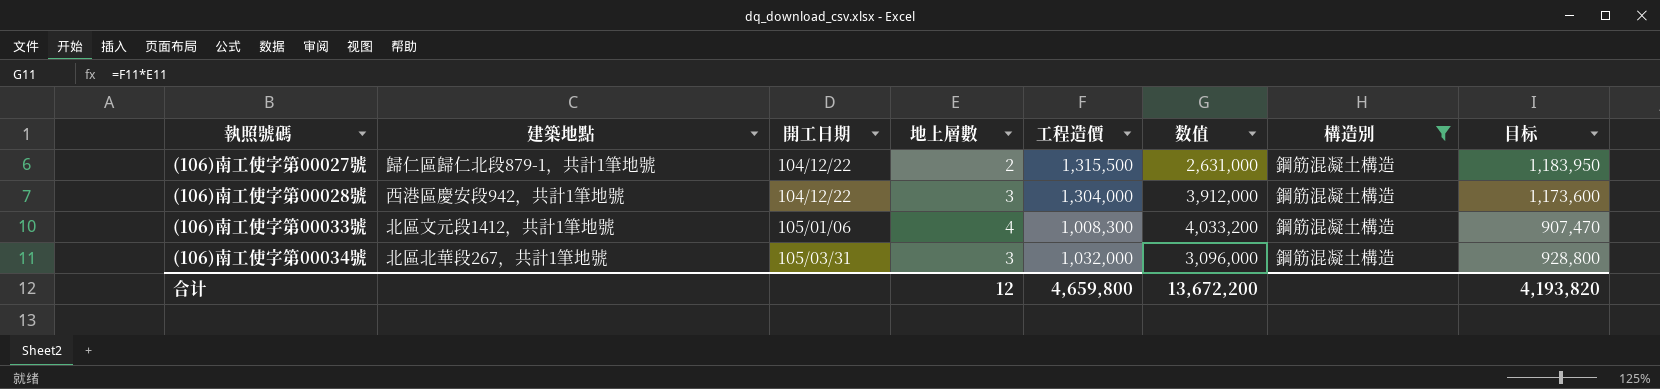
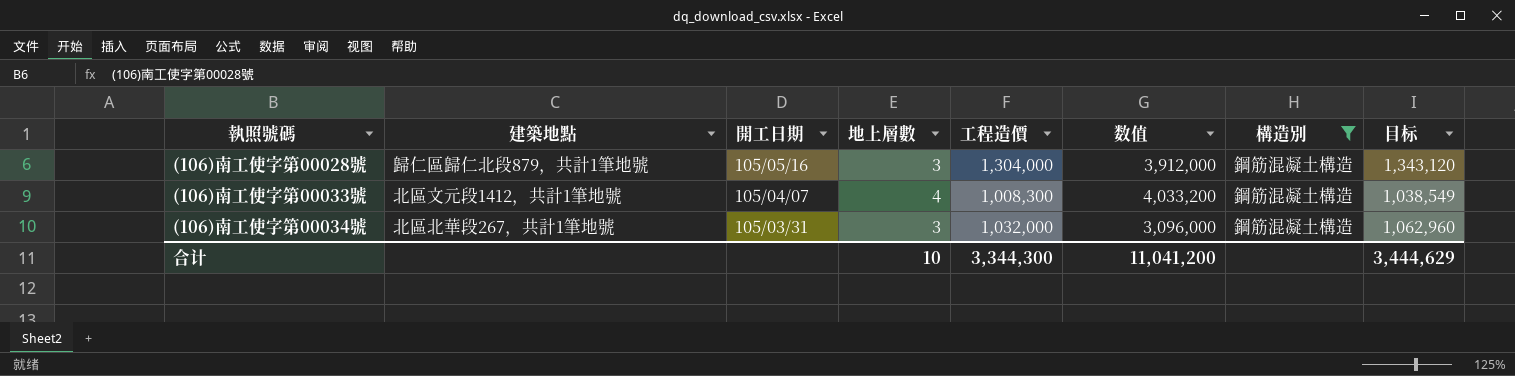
column 目标 | formula: [工程造價] * 0.9 -> [工程造價] * 1.03
row (106)南工使字第00027號: 歸仁區歸仁北段879-1，共計1筆地號 | 104/12/22 | 2 | 1,315,500 | 2,631,000 | 鋼筋混凝土構造 | 1,183,950 -> none
(106)南工使字第00028號 | 建築地點: 西港區慶安段942，共計1筆地號 -> 歸仁區歸仁北段879，共計1筆地號
(106)南工使字第00028號 | 開工日期: 104/12/22 -> 105/05/16
(106)南工使字第00033號 | 開工日期: 105/01/06 -> 105/04/07
合计 | 地上層數: 12 -> 10
合计 | 工程造價: 4,659,800 -> 3,344,300
合计 | 数值: 13,672,200 -> 11,041,200
合计 | 目标: 4,193,820 -> 3,444,629

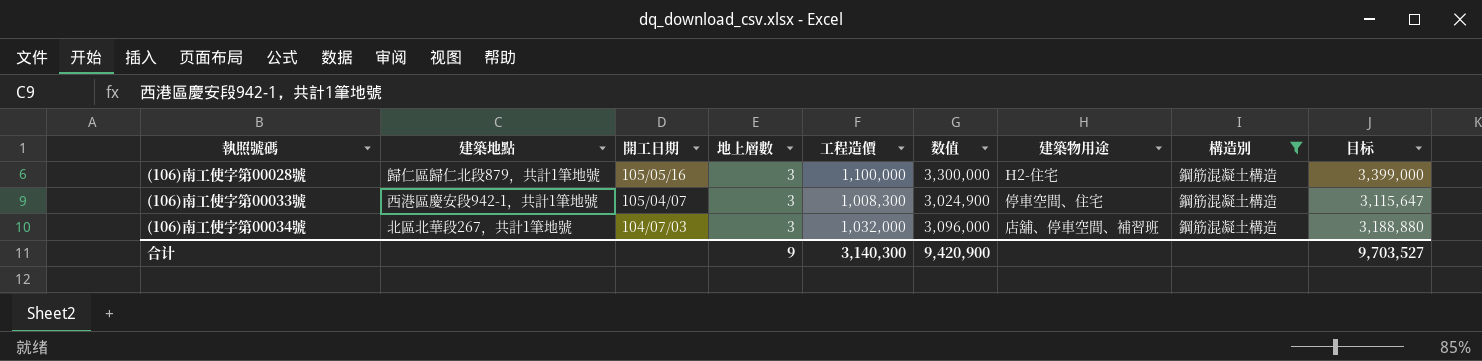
column 建築物用途 | position: none -> 7
column 目标 | formula: [工程造價] * 1.03 -> [数值] * 1.03
(106)南工使字第00028號 | 工程造價: 1,304,000 -> 1,100,000
(106)南工使字第00028號 | 数值: 3,912,000 -> 3,300,000
(106)南工使字第00033號 | 建築地點: 北區文元段1412，共計1筆地號 -> 西港區慶安段942-1，共計1筆地號
(106)南工使字第00033號 | 地上層數: 4 -> 3
(106)南工使字第00033號 | 数值: 4,033,200 -> 3,024,900
(106)南工使字第00034號 | 開工日期: 105/03/31 -> 104/07/03
合计 | 地上層數: 10 -> 9
合计 | 工程造價: 3,344,300 -> 3,140,300
合计 | 数值: 11,041,200 -> 9,420,900
合计 | 目标: 3,444,629 -> 9,703,527

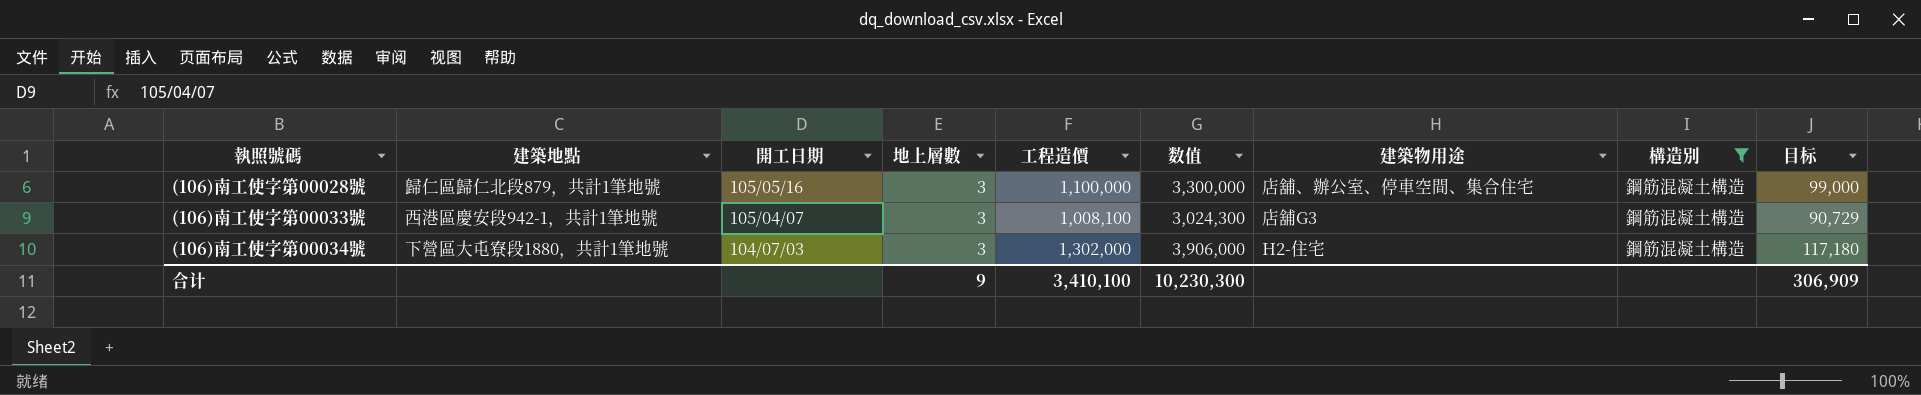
column 目标 | formula: [数值] * 1.03 -> [数值] * 0.03
(106)南工使字第00028號 | 建築物用途: H2-住宅 -> 店舖、辦公室、停車空間、集合住宅
(106)南工使字第00033號 | 工程造價: 1,008,300 -> 1,008,100
(106)南工使字第00033號 | 数值: 3,024,900 -> 3,024,300
(106)南工使字第00033號 | 建築物用途: 停車空間、住宅 -> 店舖G3
(106)南工使字第00034號 | 建築地點: 北區北華段267，共計1筆地號 -> 下營區大屯寮段1880，共計1筆地號
(106)南工使字第00034號 | 工程造價: 1,032,000 -> 1,302,000
(106)南工使字第00034號 | 数值: 3,096,000 -> 3,906,000
(106)南工使字第00034號 | 建築物用途: 店舖、停車空間、補習班 -> H2-住宅
合计 | 工程造價: 3,140,300 -> 3,410,100
合计 | 数值: 9,420,900 -> 10,230,300
合计 | 目标: 9,703,527 -> 306,909

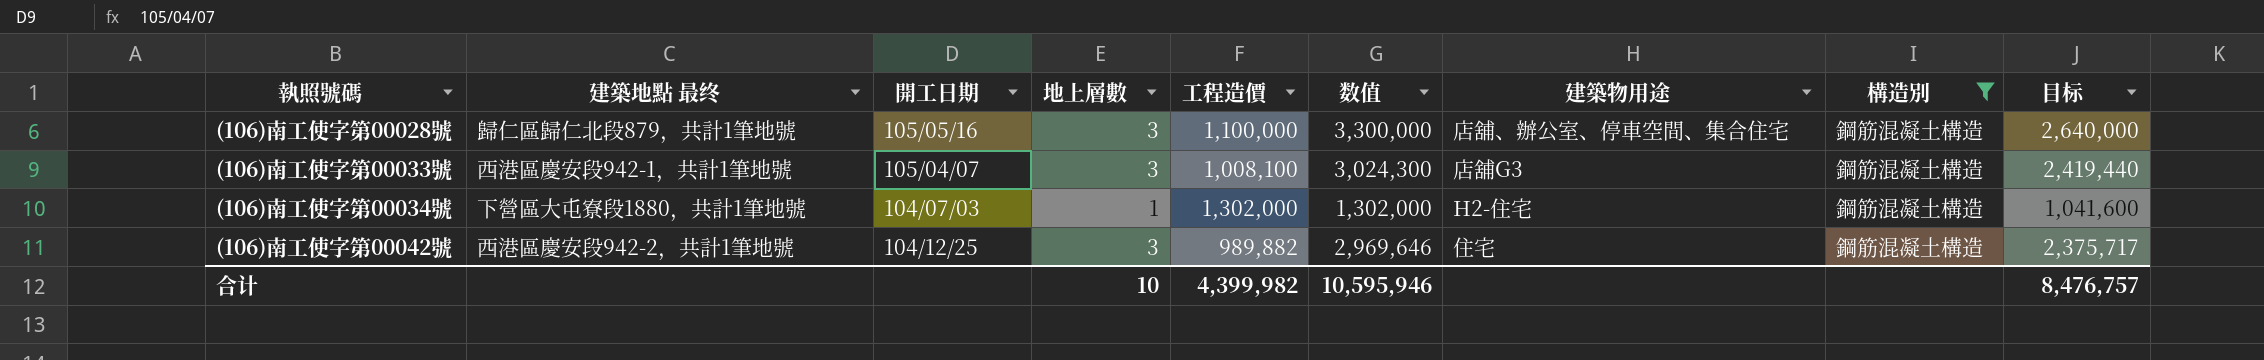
column name: 建築地點 -> 建築地點 最终
column 目标 | formula: [数值] * 0.03 -> [数值] * 0.8
(106)南工使字第00034號 | 地上層數: 3 -> 1
(106)南工使字第00034號 | 数值: 3,906,000 -> 1,302,000
row (106)南工使字第00042號: none -> 西港區慶安段942-2，共計1筆地號 | 104/12/25 | 3 | 989,882 | 2,969,646 | 住宅 | 鋼筋混凝土構造 | 2,375,717
合计 | 地上層數: 9 -> 10
合计 | 工程造價: 3,410,100 -> 4,399,982
合计 | 数值: 10,230,300 -> 10,595,946
合计 | 目标: 306,909 -> 8,476,757

